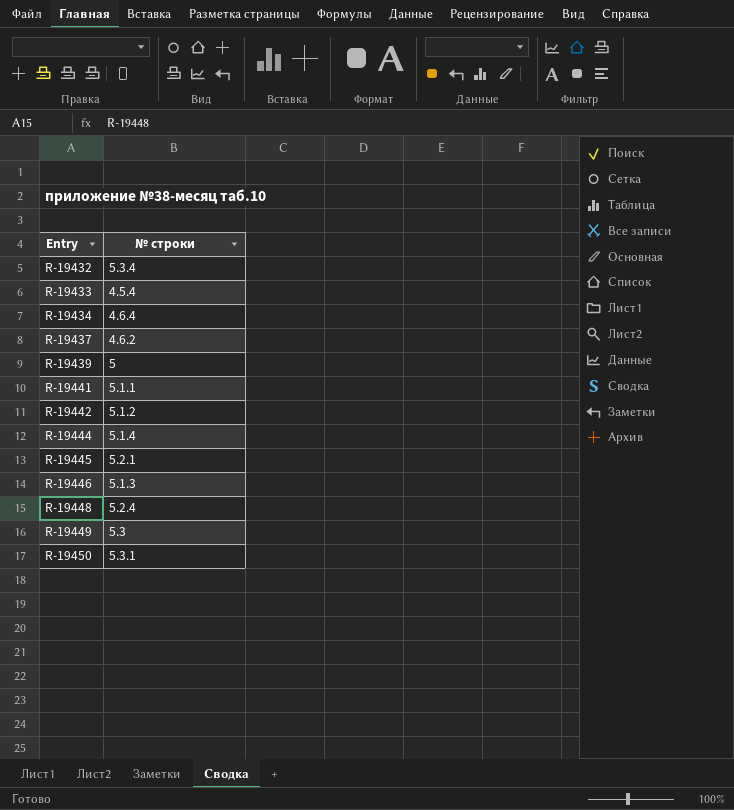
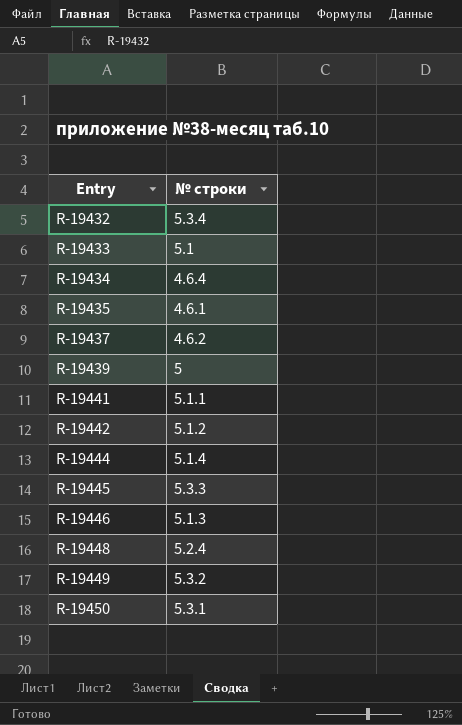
R-19433 | № строки: 4.5.4 -> 5.1
row R-19435: none -> 4.6.1
R-19445 | № строки: 5.2.1 -> 5.3.3
R-19449 | № строки: 5.3 -> 5.3.2

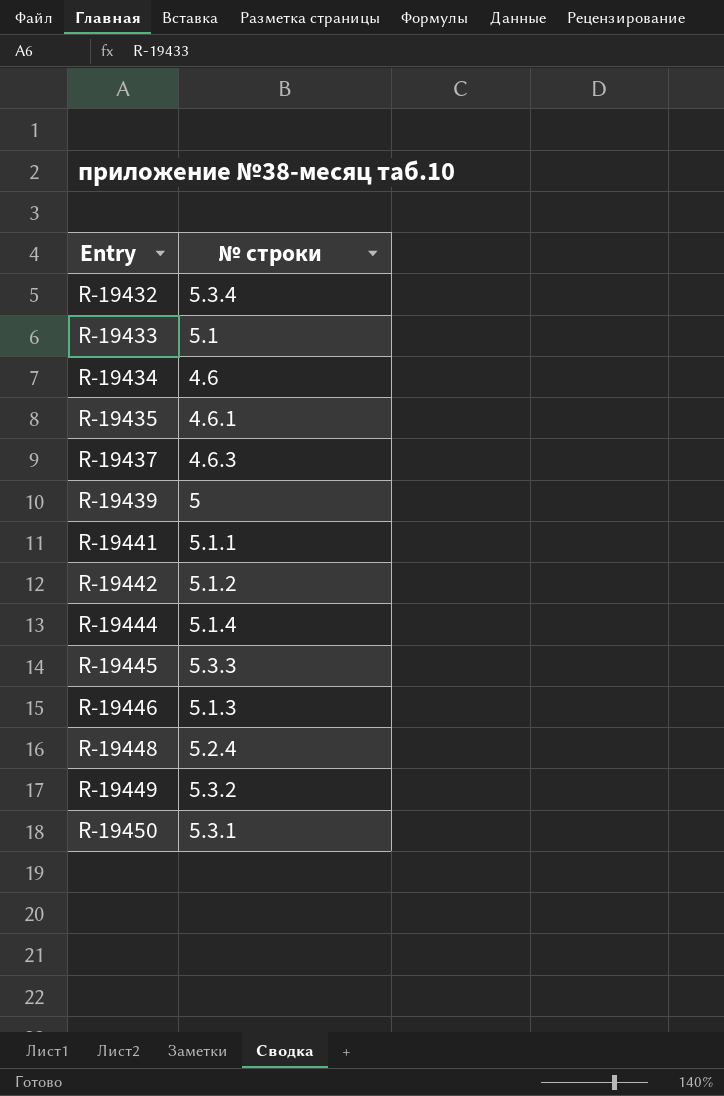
R-19434 | № строки: 4.6.4 -> 4.6
R-19437 | № строки: 4.6.2 -> 4.6.3

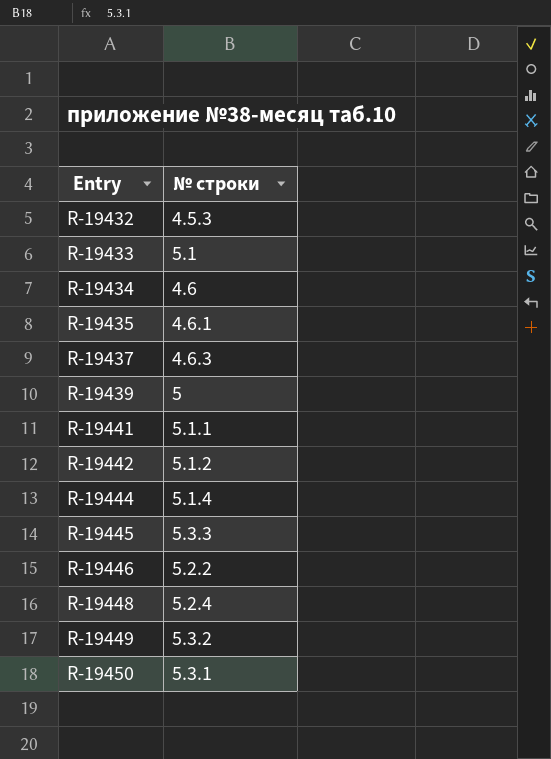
R-19432 | № строки: 5.3.4 -> 4.5.3
R-19446 | № строки: 5.1.3 -> 5.2.2

